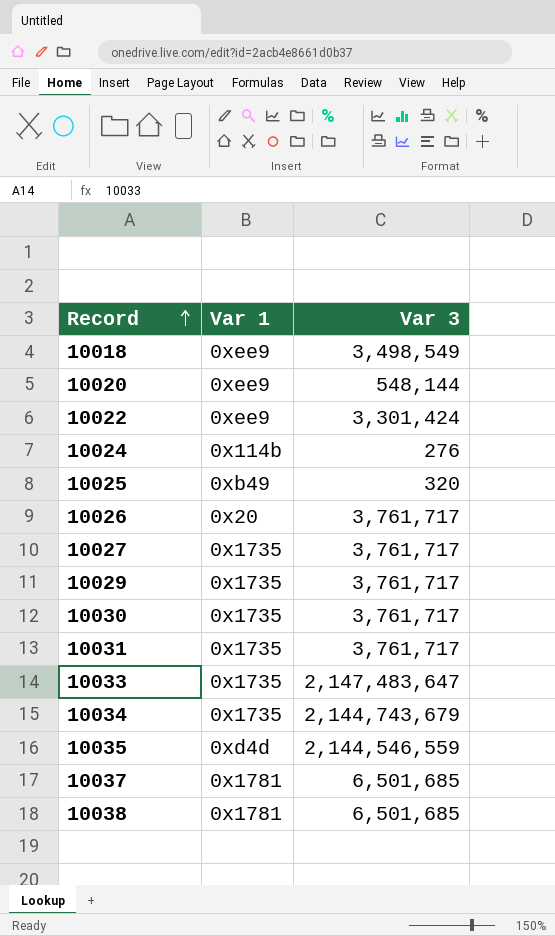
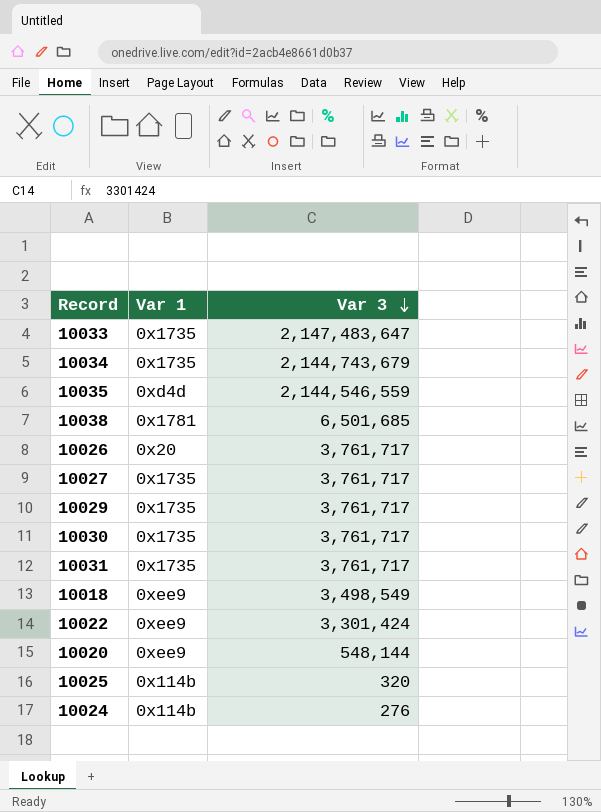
row order: Record ascending -> Var 3 descending
row 10037: 0x1781 | 6,501,685 -> none
10025 | Var 1: 0xb49 -> 0x114b

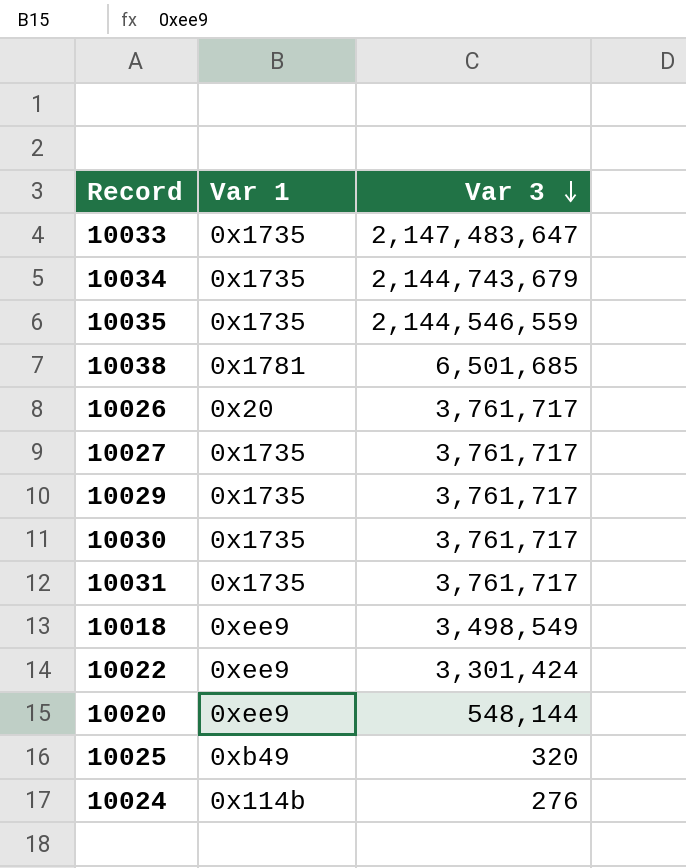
10035 | Var 1: 0xd4d -> 0x1735
10025 | Var 1: 0x114b -> 0xb49

